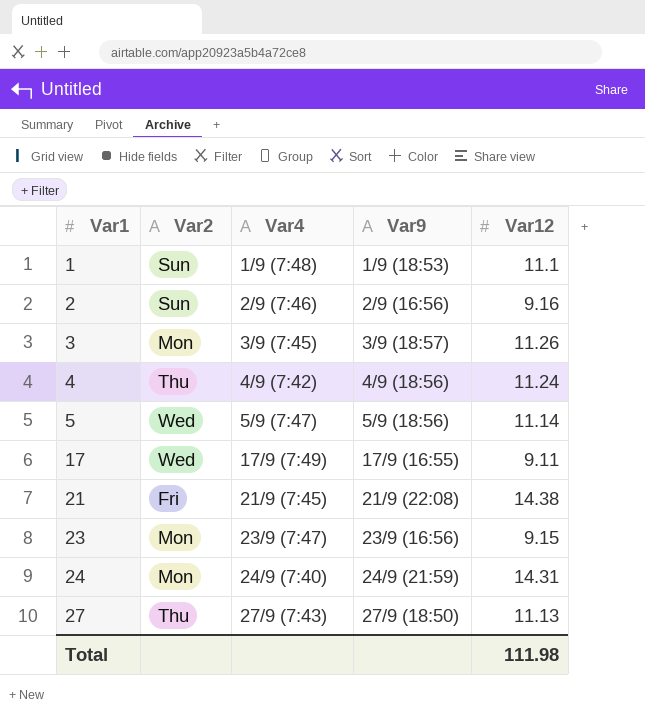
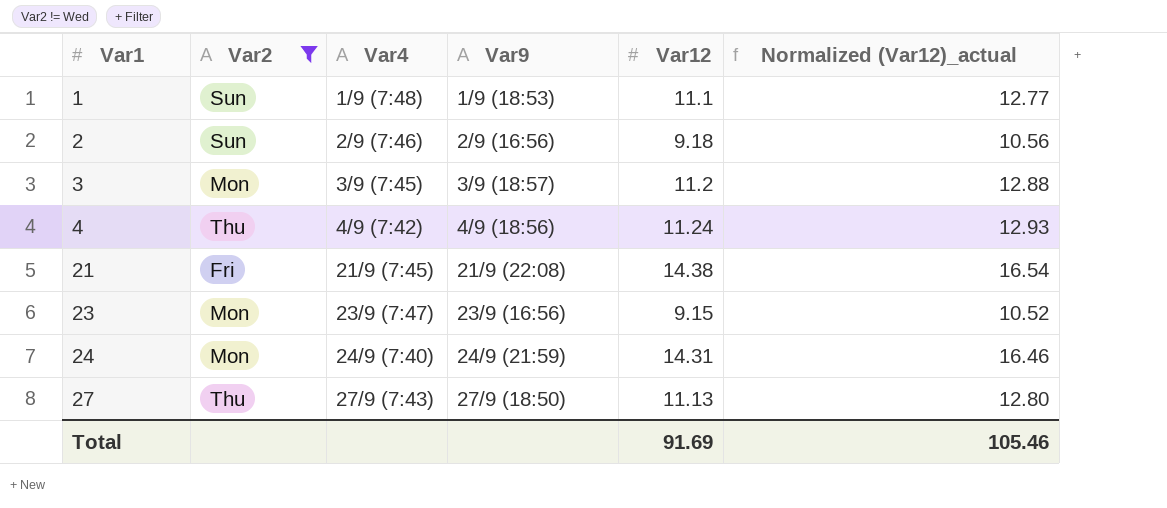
filter: none -> Var2 != Wed
column Normalized (Var12)_actual | formula: none -> [Var12] * 1.15
2 | Var12: 9.16 -> 9.18
3 | Var12: 11.26 -> 11.2
Total | Var12: 111.98 -> 91.69

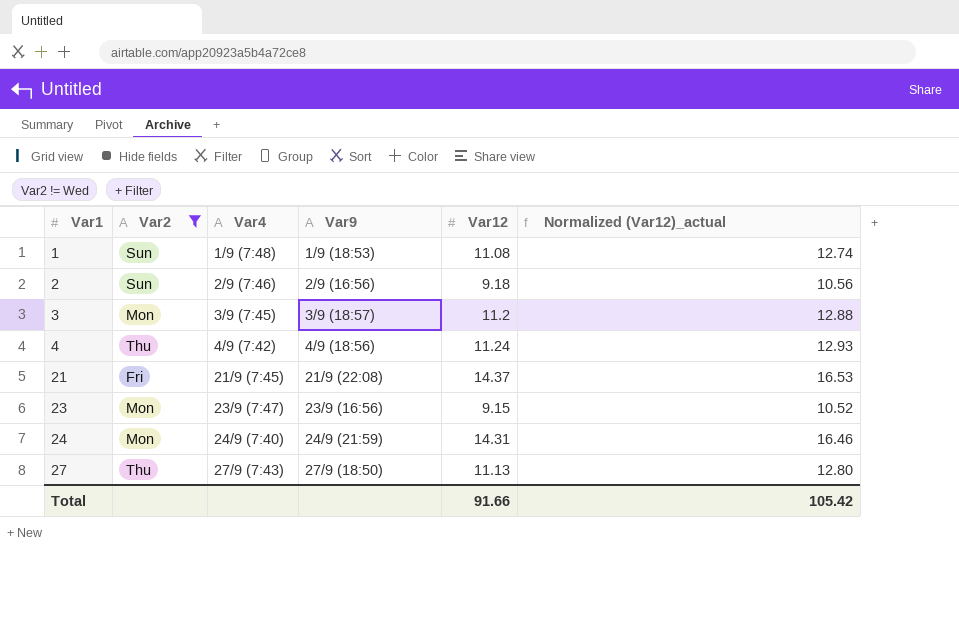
1 | Var12: 11.1 -> 11.08
1 | Normalized (Var12)_actual: 12.77 -> 12.74
21 | Var12: 14.38 -> 14.37
21 | Normalized (Var12)_actual: 16.54 -> 16.53
Total | Var12: 91.69 -> 91.66
Total | Normalized (Var12)_actual: 105.46 -> 105.42

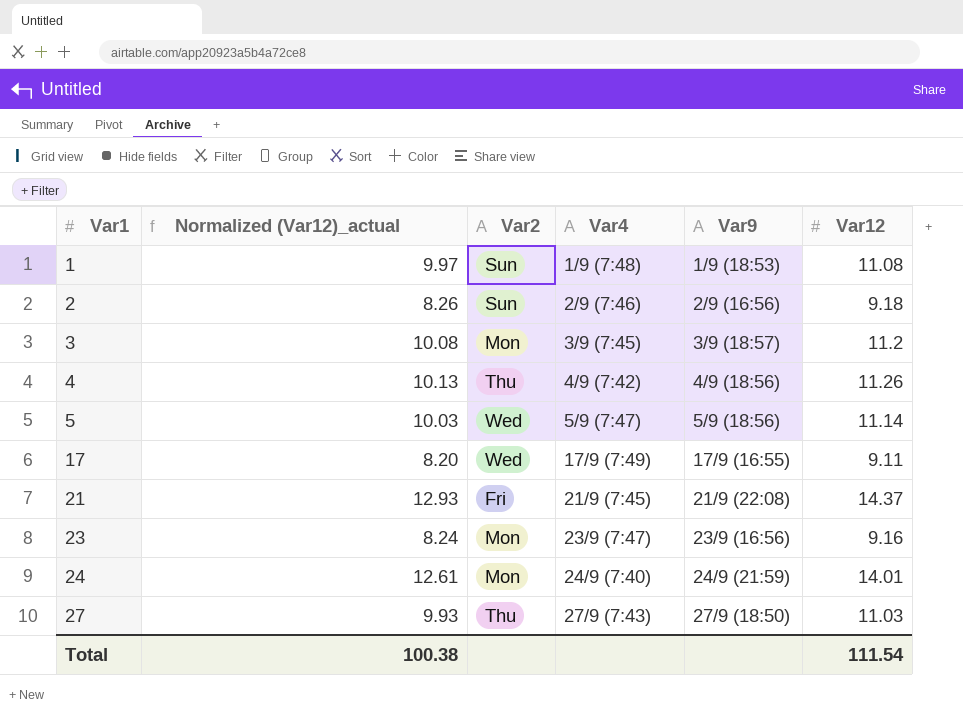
filter: Var2 != Wed -> none
column Normalized (Var12)_actual | formula: [Var12] * 1.15 -> [Var12] * 0.9
column Normalized (Var12)_actual | position: 6 -> 2
4 | Var12: 11.24 -> 11.26
23 | Var12: 9.15 -> 9.16
24 | Var12: 14.31 -> 14.01
27 | Var12: 11.13 -> 11.03
Total | Normalized (Var12)_actual: 105.42 -> 100.38
Total | Var12: 91.66 -> 111.54

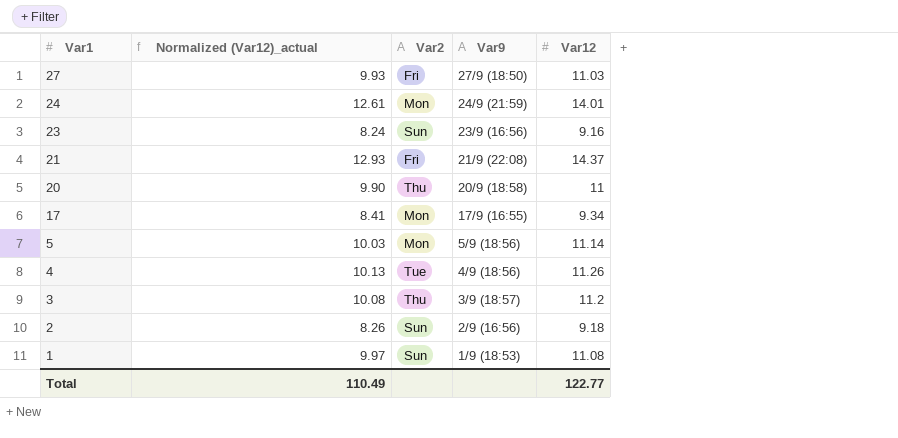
row order: Var1 ascending -> Var1 descending
column Var4 | position: 4 -> none
27 | Var2: Thu -> Fri
23 | Var2: Mon -> Sun
row 20: none -> 9.90 | Thu | 20/9 (18:58) | 11
17 | Normalized (Var12)_actual: 8.20 -> 8.41
17 | Var2: Wed -> Mon
17 | Var12: 9.11 -> 9.34
5 | Var2: Wed -> Mon
4 | Var2: Thu -> Tue
3 | Var2: Mon -> Thu
Total | Normalized (Var12)_actual: 100.38 -> 110.49
Total | Var12: 111.54 -> 122.77

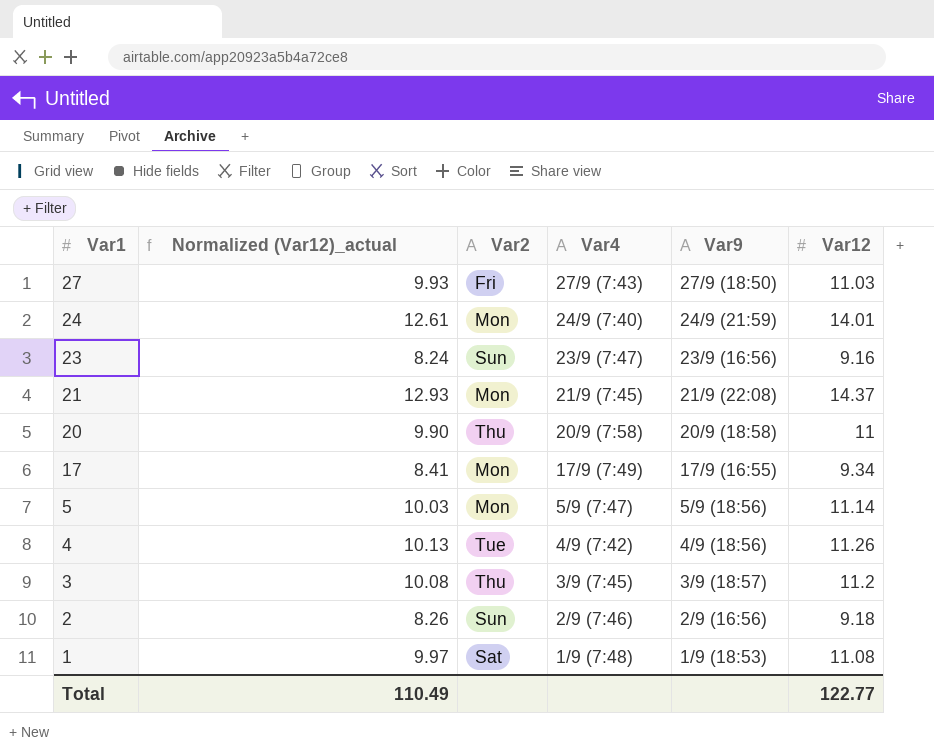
column Var4 | position: none -> 4
21 | Var2: Fri -> Mon
1 | Var2: Sun -> Sat

